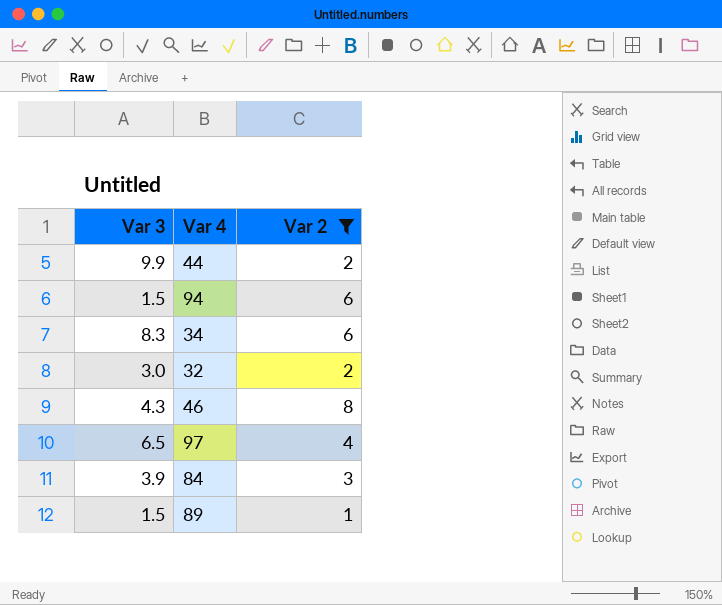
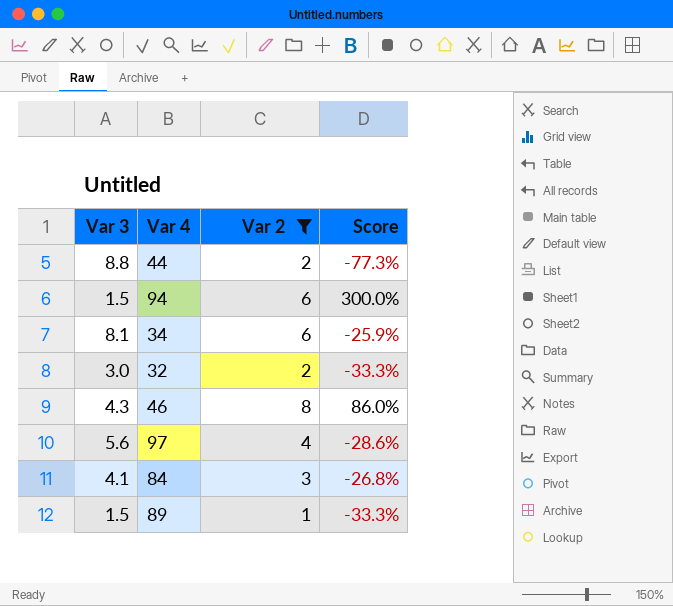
column Score | formula: none -> ([Var 2] - [Var 3]) / [Var 3]
44 | Var 3: 9.9 -> 8.8
34 | Var 3: 8.3 -> 8.1
97 | Var 3: 6.5 -> 5.6
84 | Var 3: 3.9 -> 4.1

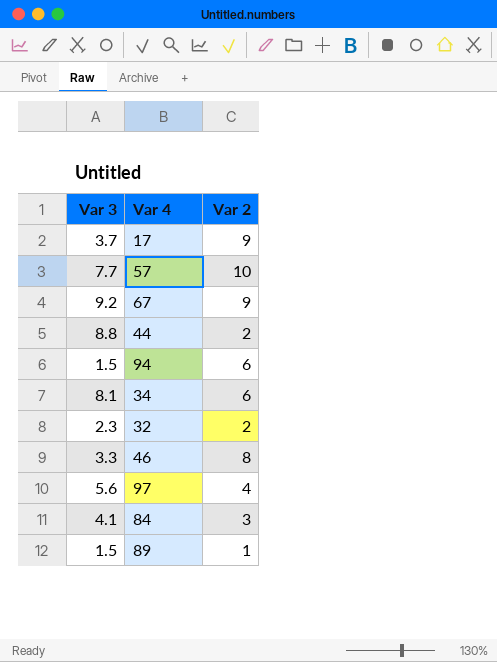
filter: Var 2 <= 8 -> none
column Score | formula: ([Var 2] - [Var 3]) / [Var 3] -> none
32 | Var 3: 3.0 -> 2.3
46 | Var 3: 4.3 -> 3.3

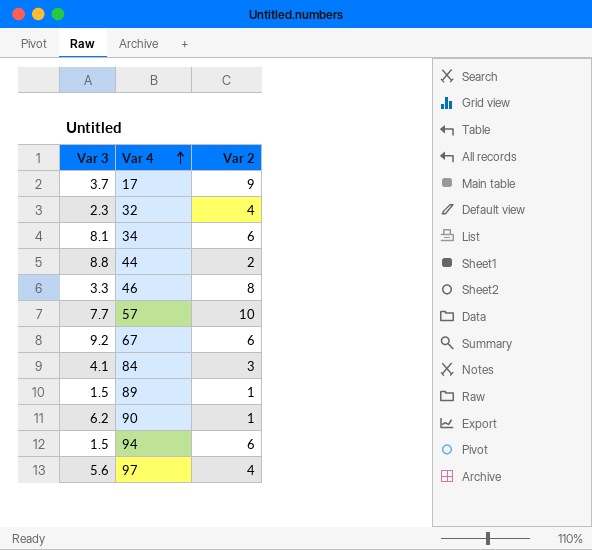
row order: none -> Var 4 ascending
32 | Var 2: 2 -> 4
67 | Var 2: 9 -> 6
row 90: none -> 6.2 | 1

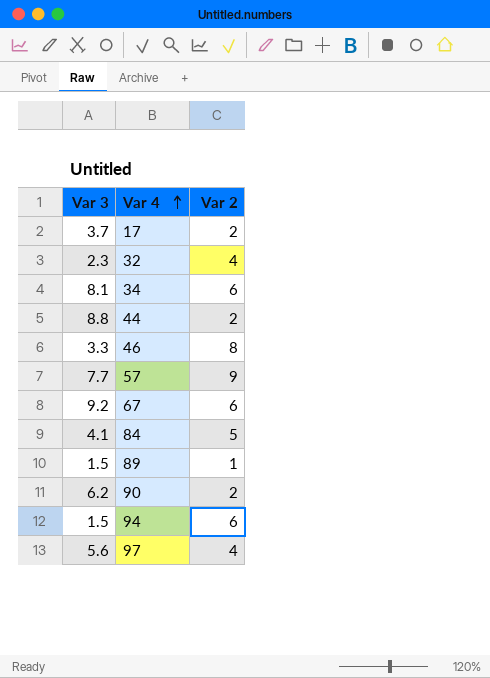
17 | Var 2: 9 -> 2
57 | Var 2: 10 -> 9
84 | Var 2: 3 -> 5
90 | Var 2: 1 -> 2

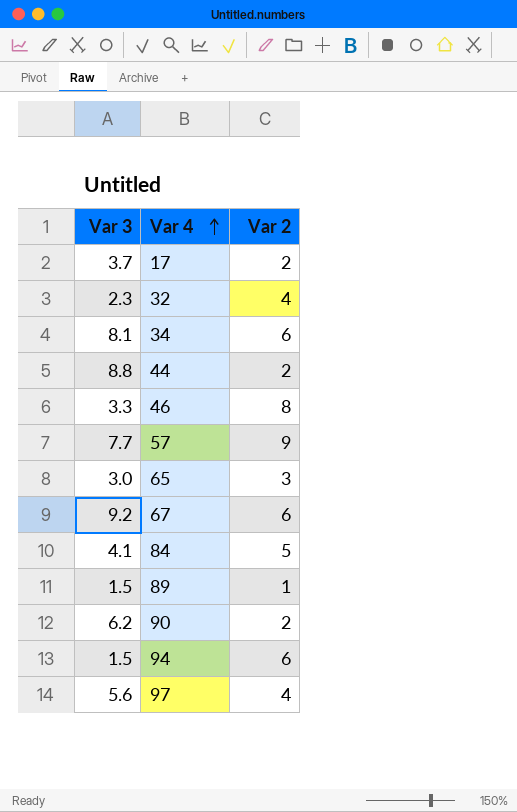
row 65: none -> 3.0 | 3

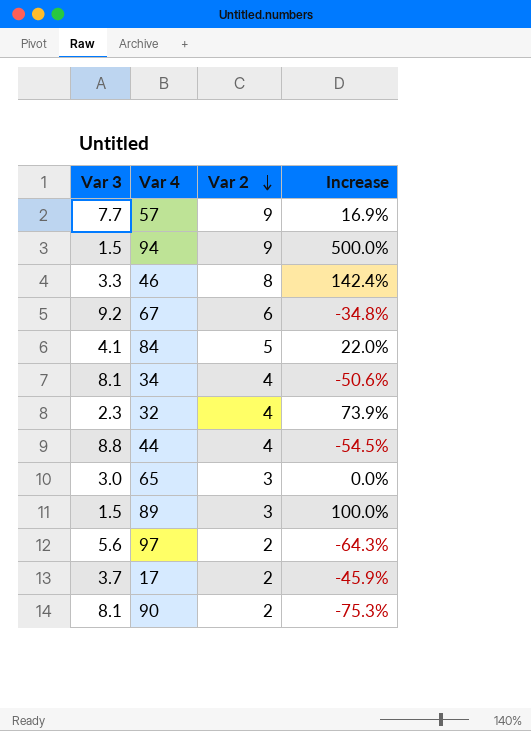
row order: Var 4 ascending -> Var 2 descending
column Increase | formula: none -> ([Var 2] - [Var 3]) / [Var 3]
94 | Var 2: 6 -> 9
34 | Var 2: 6 -> 4
44 | Var 2: 2 -> 4
89 | Var 2: 1 -> 3
97 | Var 2: 4 -> 2
90 | Var 3: 6.2 -> 8.1

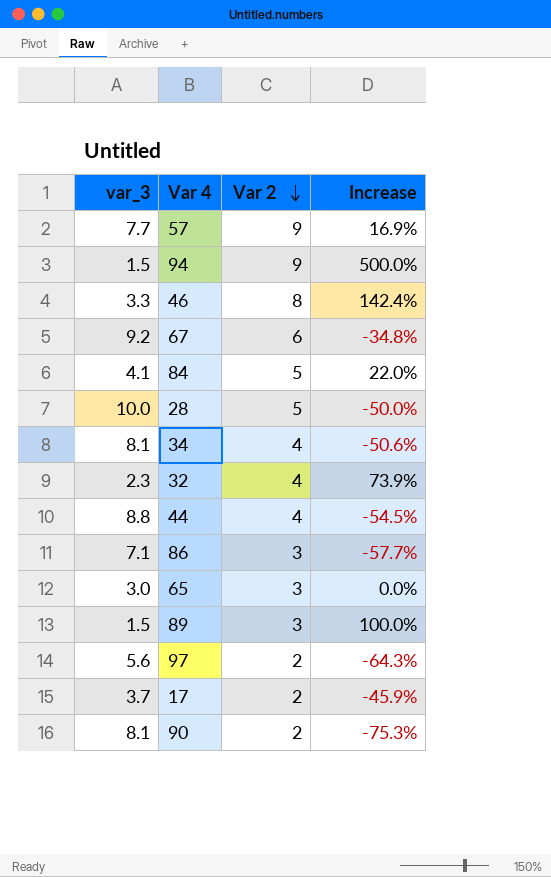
column name: Var 3 -> var_3
row 28: none -> 10.0 | 5 | -50.0%
row 86: none -> 7.1 | 3 | -57.7%

